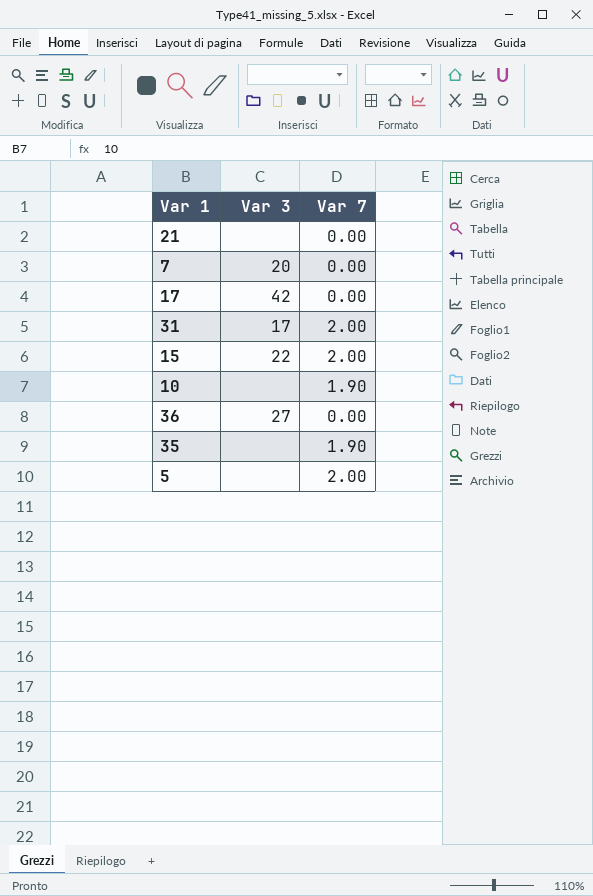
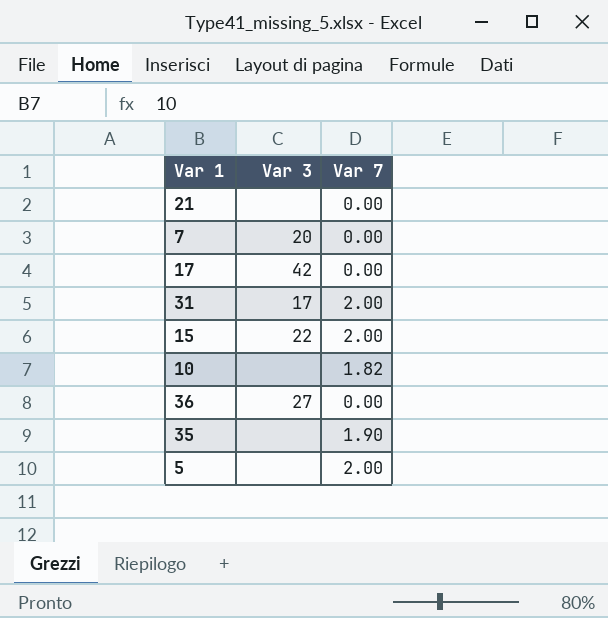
10 | Var 7: 1.90 -> 1.82

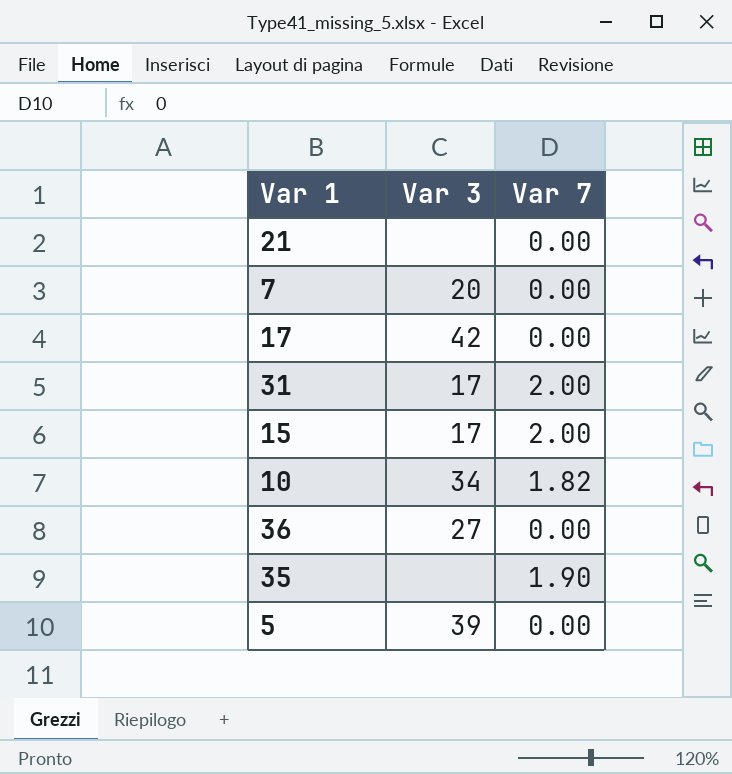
15 | Var 3: 22 -> 17
10 | Var 3: none -> 34
5 | Var 3: none -> 39
5 | Var 7: 2.00 -> 0.00

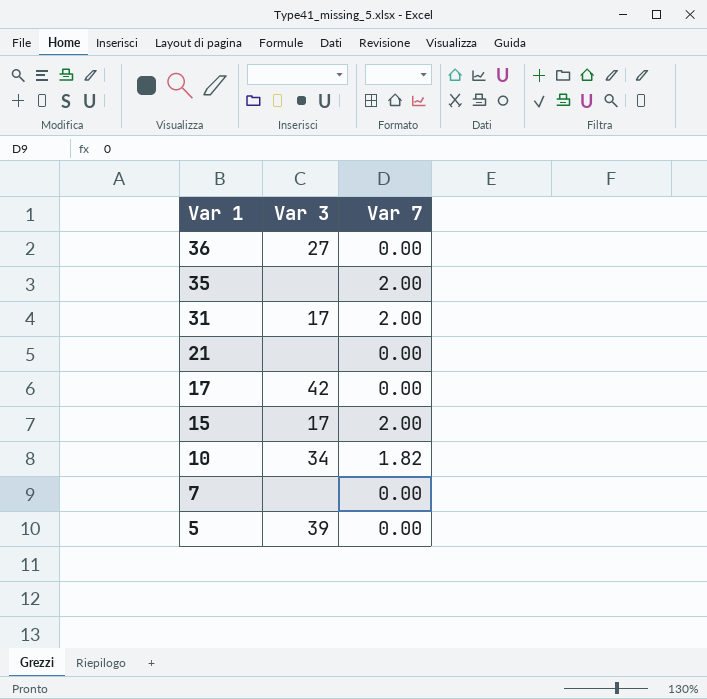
row order: none -> Var 1 descending
35 | Var 7: 1.90 -> 2.00
7 | Var 3: 20 -> none

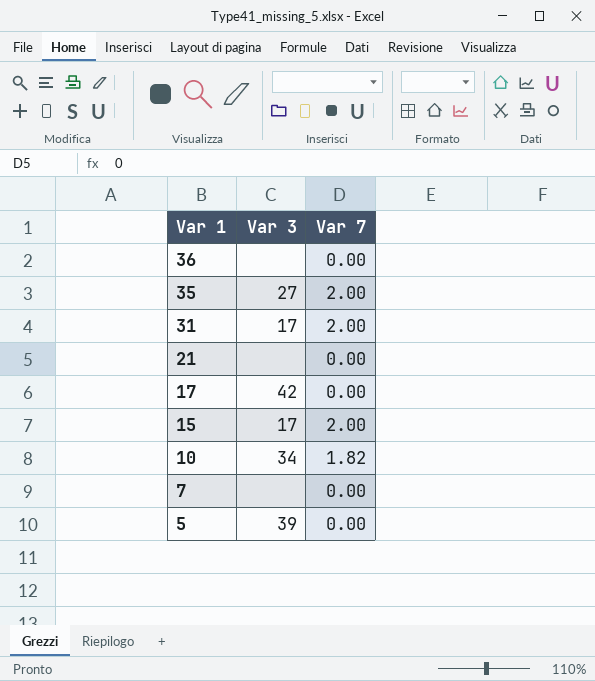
36 | Var 3: 27 -> none
35 | Var 3: none -> 27

